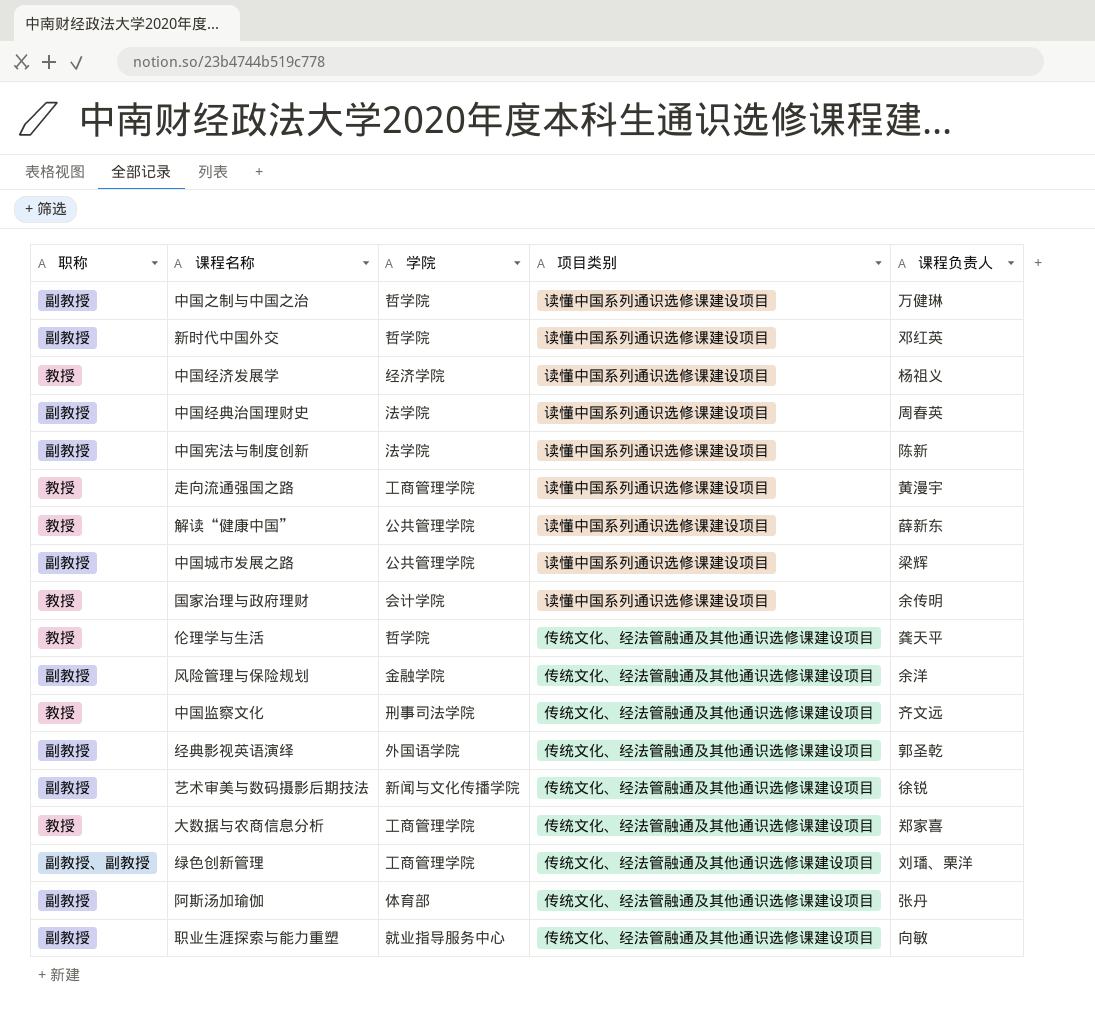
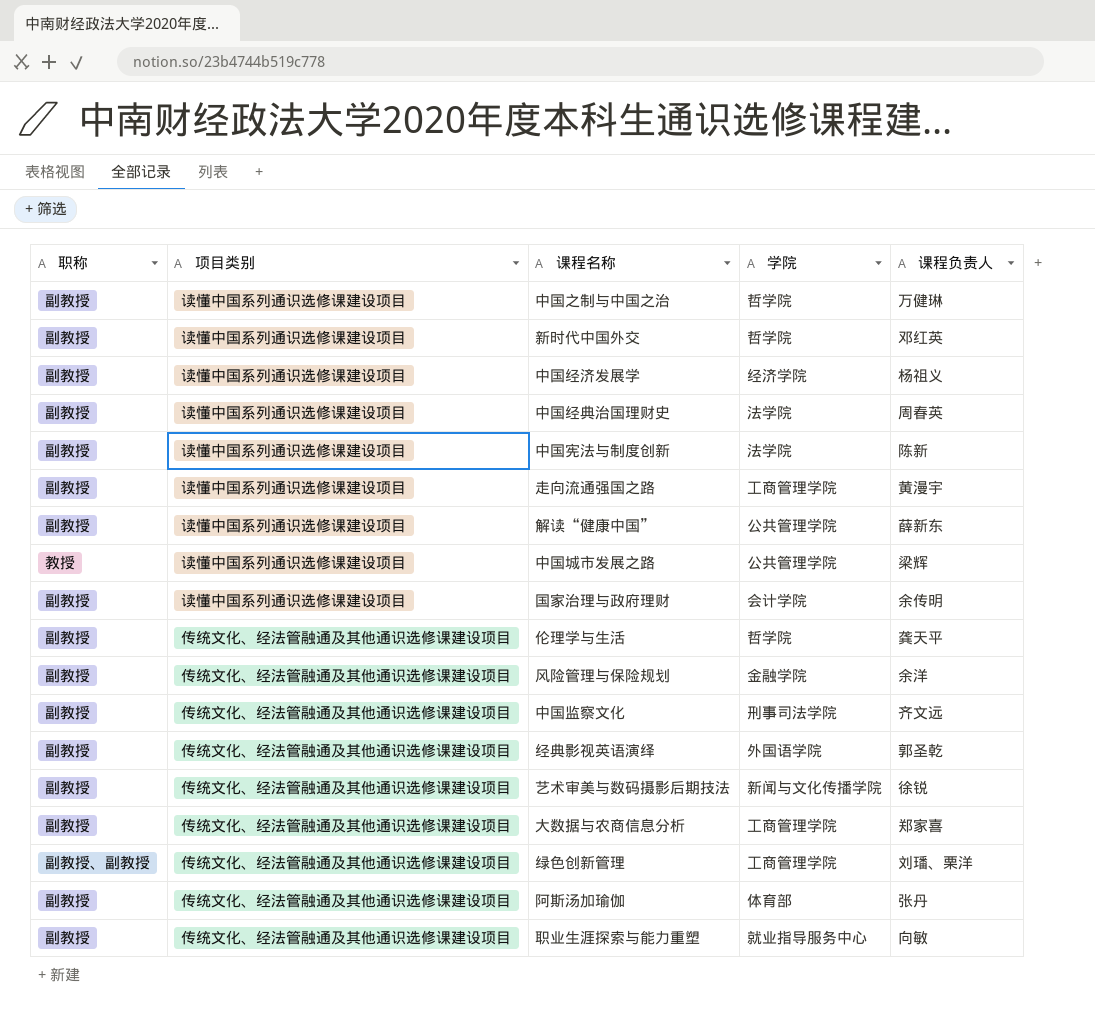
column 项目类别 | position: 4 -> 2
中国经济发展学 | 职称: 教授 -> 副教授
走向流通强国之路 | 职称: 教授 -> 副教授
解读“健康中国” | 职称: 教授 -> 副教授
中国城市发展之路 | 职称: 副教授 -> 教授
国家治理与政府理财 | 职称: 教授 -> 副教授
伦理学与生活 | 职称: 教授 -> 副教授
中国监察文化 | 职称: 教授 -> 副教授
大数据与农商信息分析 | 职称: 教授 -> 副教授

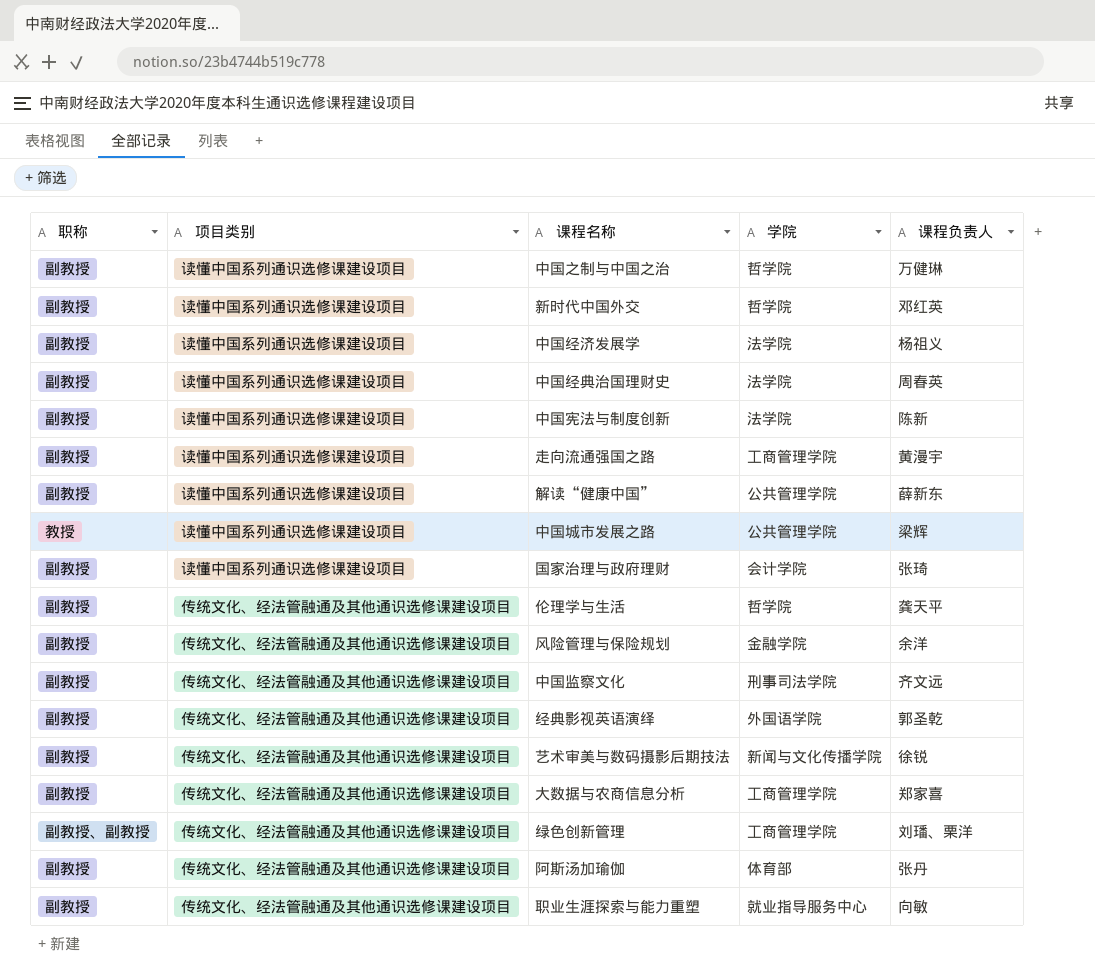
中国经济发展学 | 学院: 经济学院 -> 法学院
国家治理与政府理财 | 课程负责人: 余传明 -> 张琦

